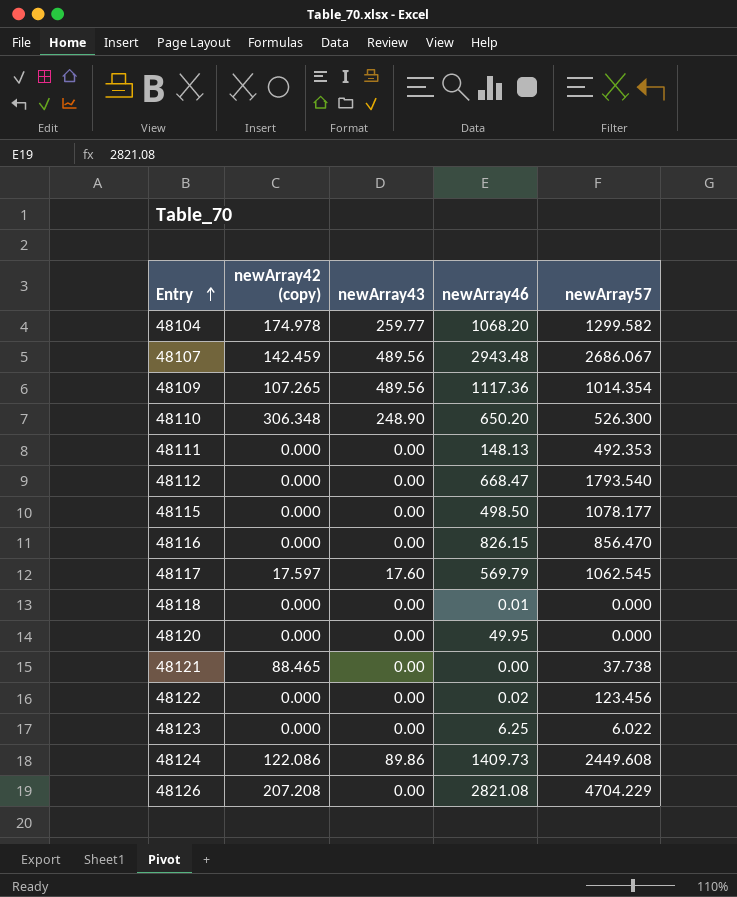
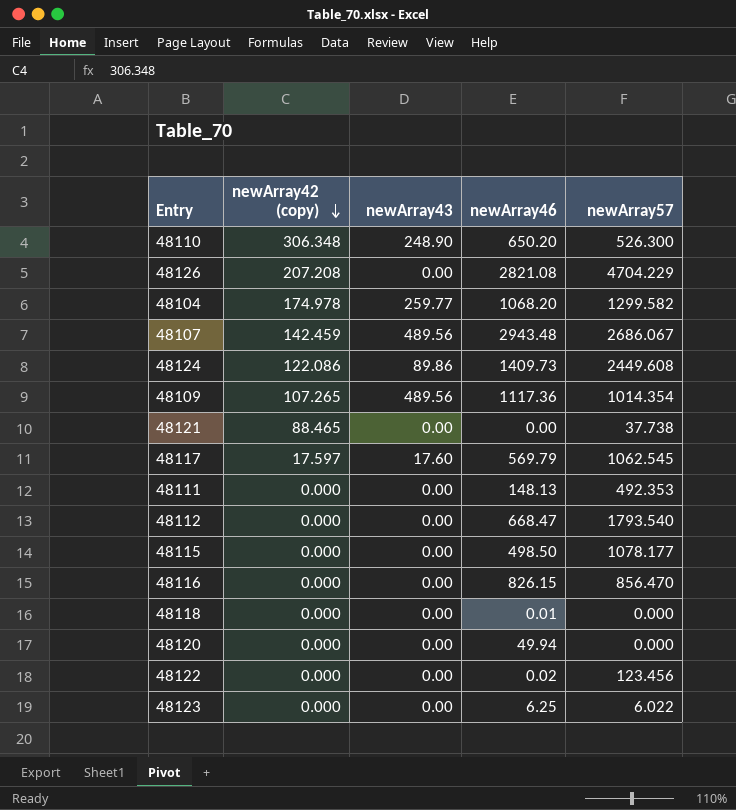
row order: Entry ascending -> newArray42 (copy) descending
48120 | newArray46: 49.95 -> 49.94

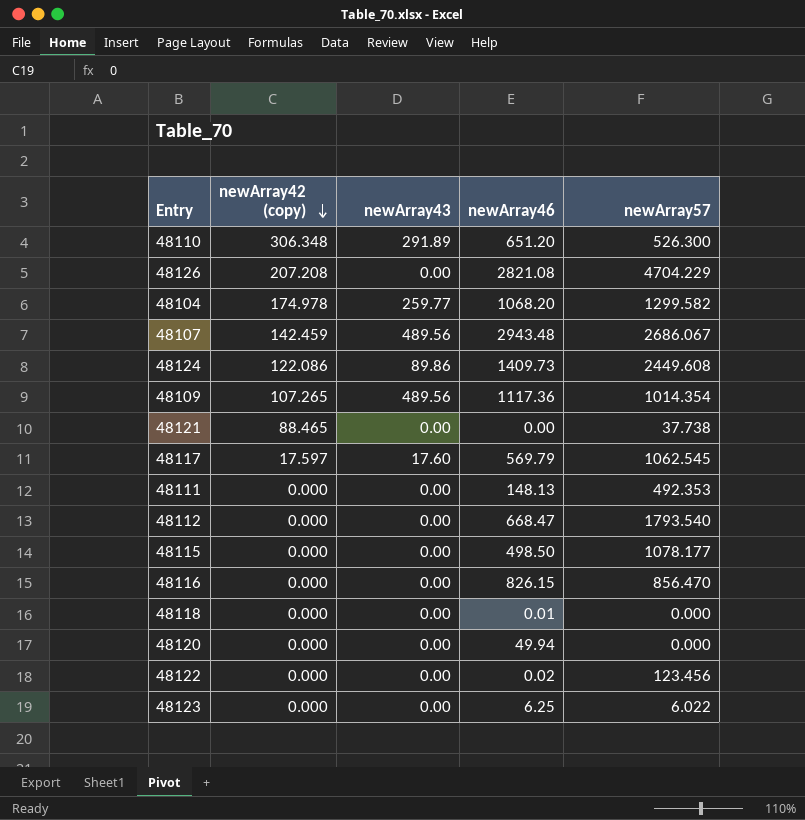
48110 | newArray43: 248.90 -> 291.89
48110 | newArray46: 650.20 -> 651.20

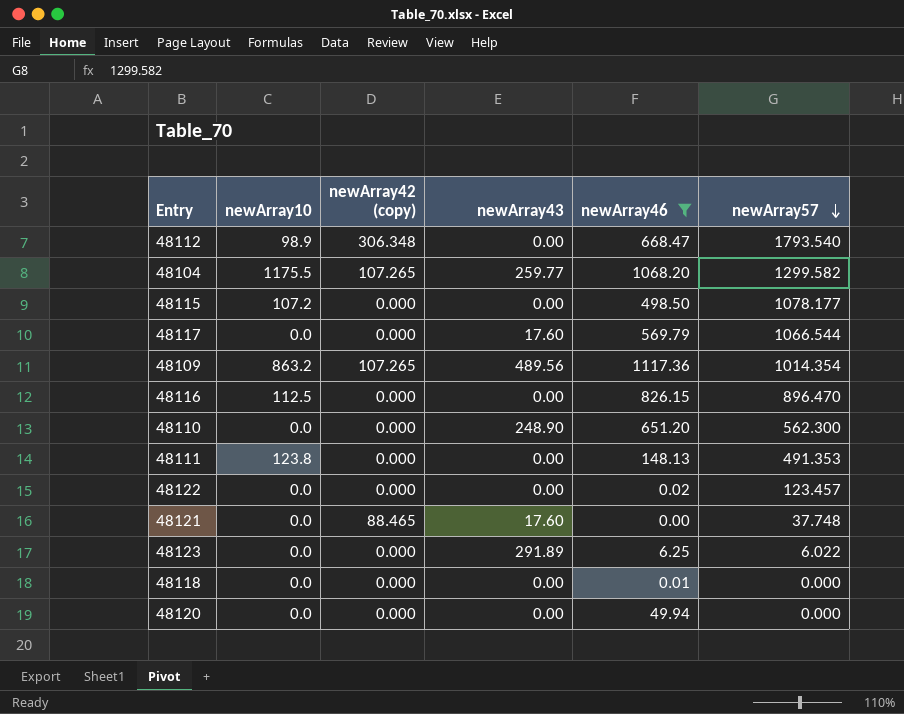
filter: none -> newArray46 <= 1117.36
row order: newArray42 (copy) descending -> newArray57 descending
column newArray10 | position: none -> 2
48112 | newArray42 (copy): 0.000 -> 306.348
48104 | newArray42 (copy): 174.978 -> 107.265
48117 | newArray42 (copy): 17.597 -> 0.000
48117 | newArray57: 1062.545 -> 1066.544
48116 | newArray57: 856.470 -> 896.470
48110 | newArray42 (copy): 306.348 -> 0.000
48110 | newArray43: 291.89 -> 248.90
48110 | newArray57: 526.300 -> 562.300
48111 | newArray57: 492.353 -> 491.353
48122 | newArray57: 123.456 -> 123.457
48121 | newArray43: 0.00 -> 17.60
48121 | newArray57: 37.738 -> 37.748
48123 | newArray43: 0.00 -> 291.89

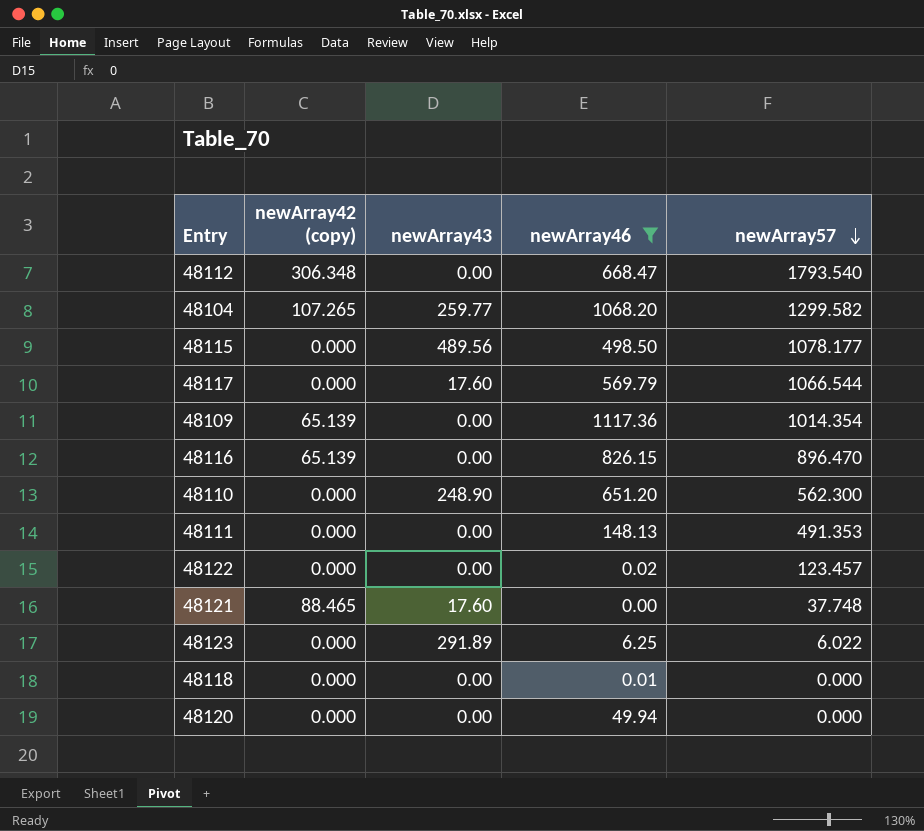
column newArray10 | position: 2 -> none
48115 | newArray43: 0.00 -> 489.56
48109 | newArray42 (copy): 107.265 -> 65.139
48109 | newArray43: 489.56 -> 0.00
48116 | newArray42 (copy): 0.000 -> 65.139

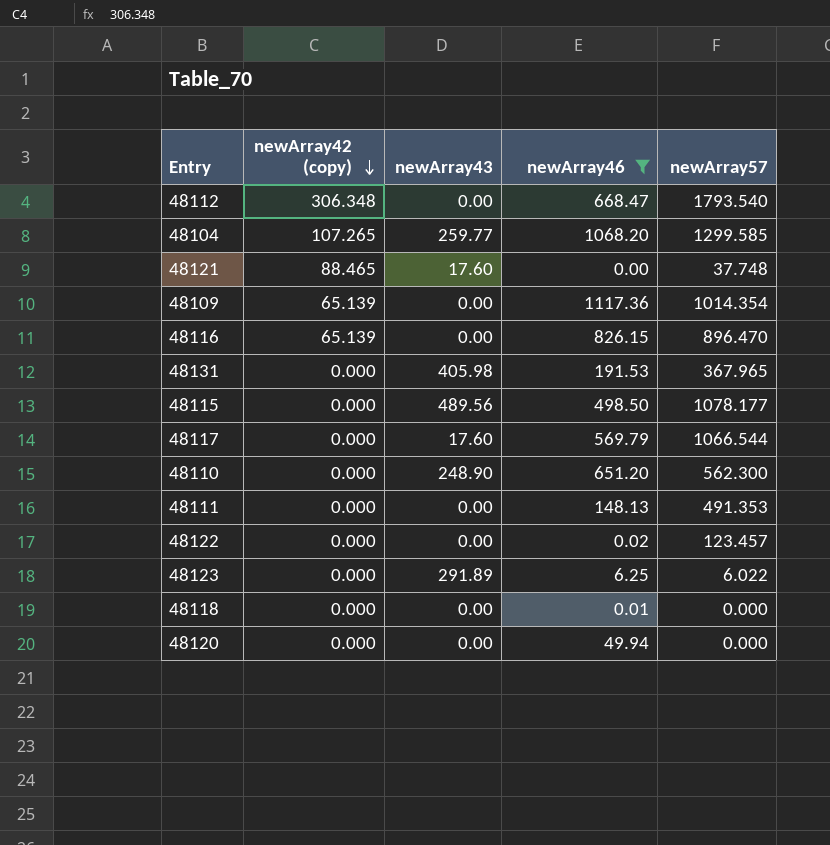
row order: newArray57 descending -> newArray42 (copy) descending
48104 | newArray57: 1299.582 -> 1299.585
row 48131: none -> 0.000 | 405.98 | 191.53 | 367.965

